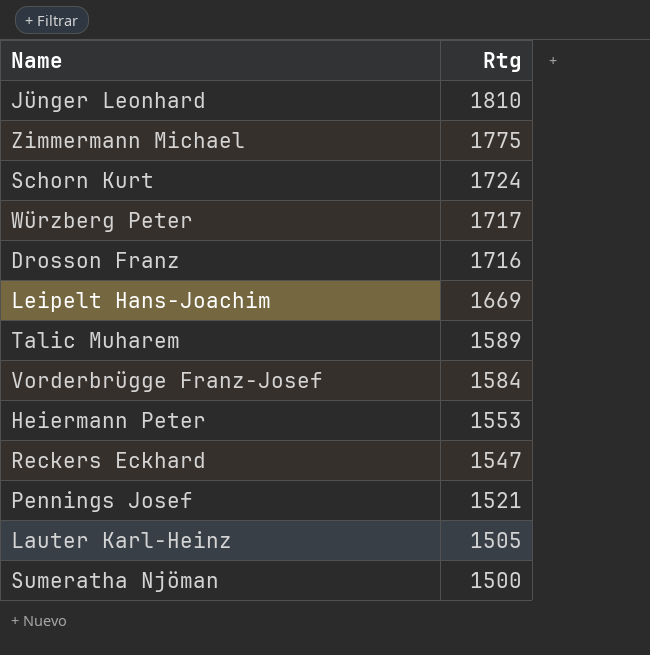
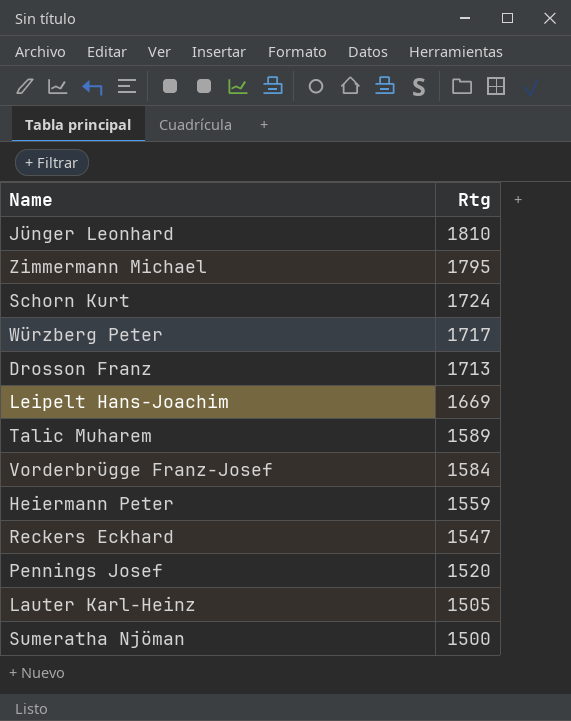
Zimmermann Michael | Rtg: 1775 -> 1795
Drosson Franz | Rtg: 1716 -> 1713
Heiermann Peter | Rtg: 1553 -> 1559
Pennings Josef | Rtg: 1521 -> 1520

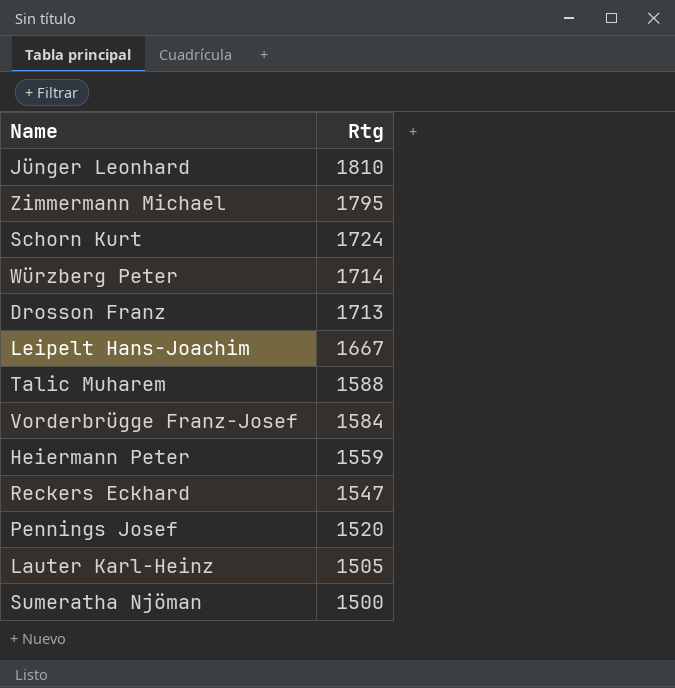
Würzberg Peter | Rtg: 1717 -> 1714
Leipelt Hans-Joachim | Rtg: 1669 -> 1667
Talic Muharem | Rtg: 1589 -> 1588

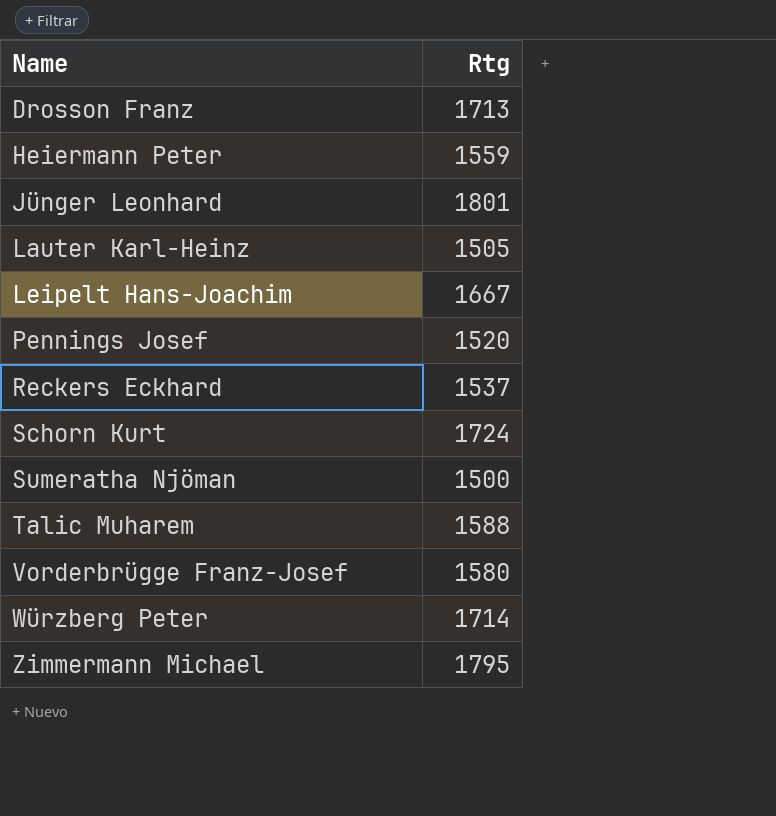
row order: Rtg descending -> Name ascending
Jünger Leonhard | Rtg: 1810 -> 1801
Reckers Eckhard | Rtg: 1547 -> 1537
Vorderbrügge Franz-Josef | Rtg: 1584 -> 1580

